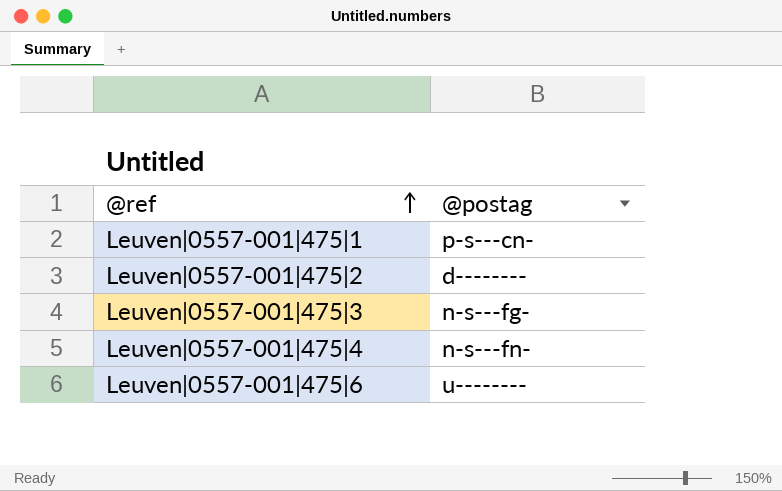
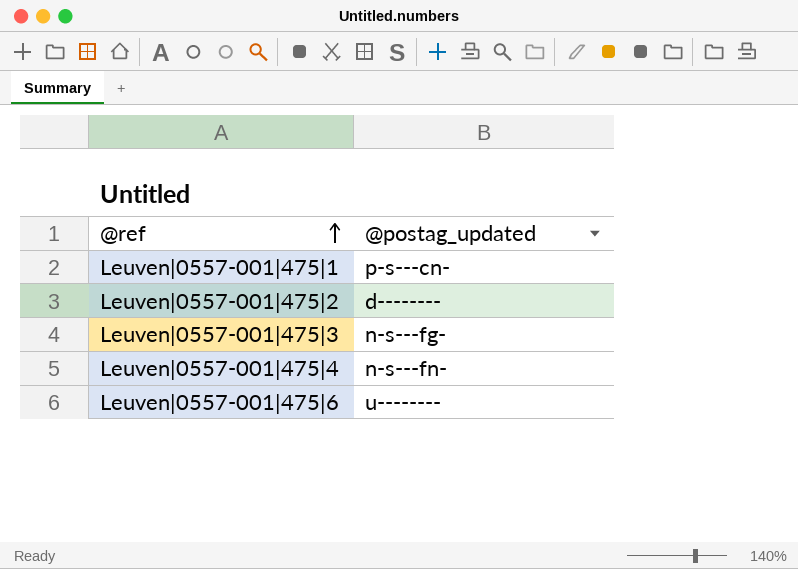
column name: @postag -> @postag_updated

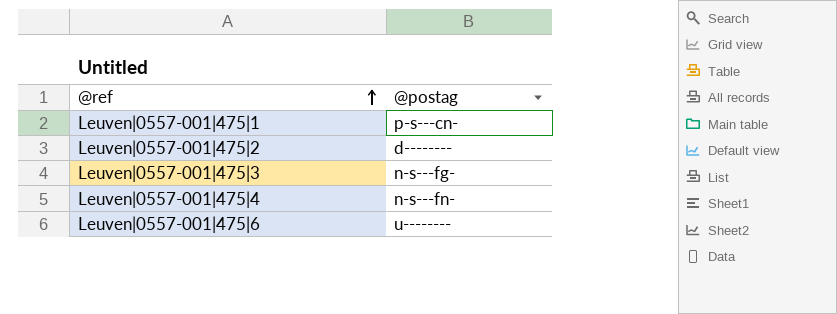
column name: @postag_updated -> @postag

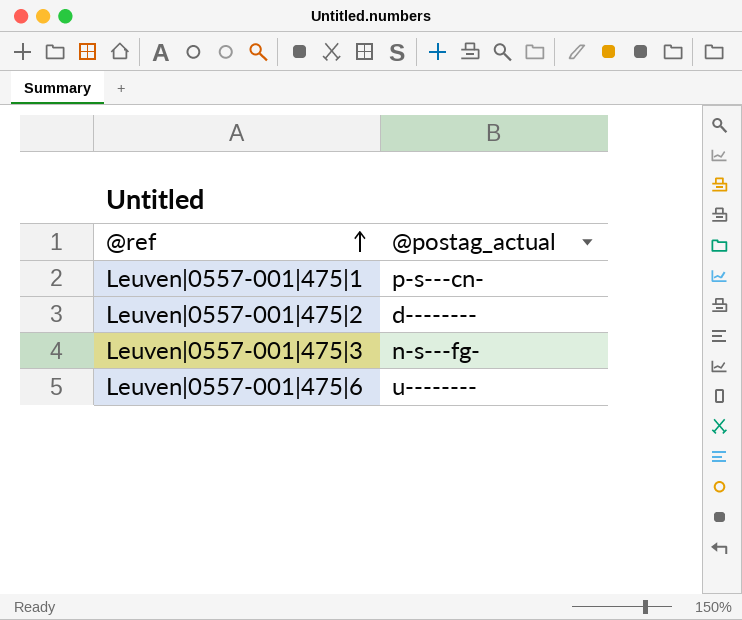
column name: @postag -> @postag_actual
row Leuven|0557-001|475|4: n-s---fn- -> none

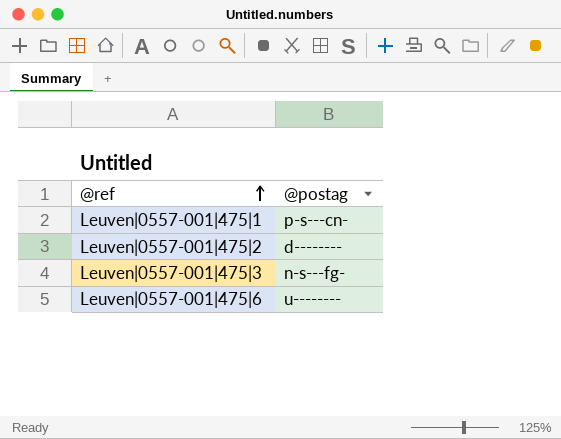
column name: @postag_actual -> @postag

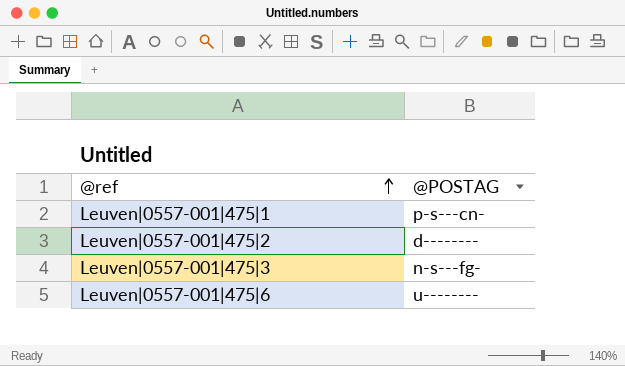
column name: @postag -> @POSTAG

